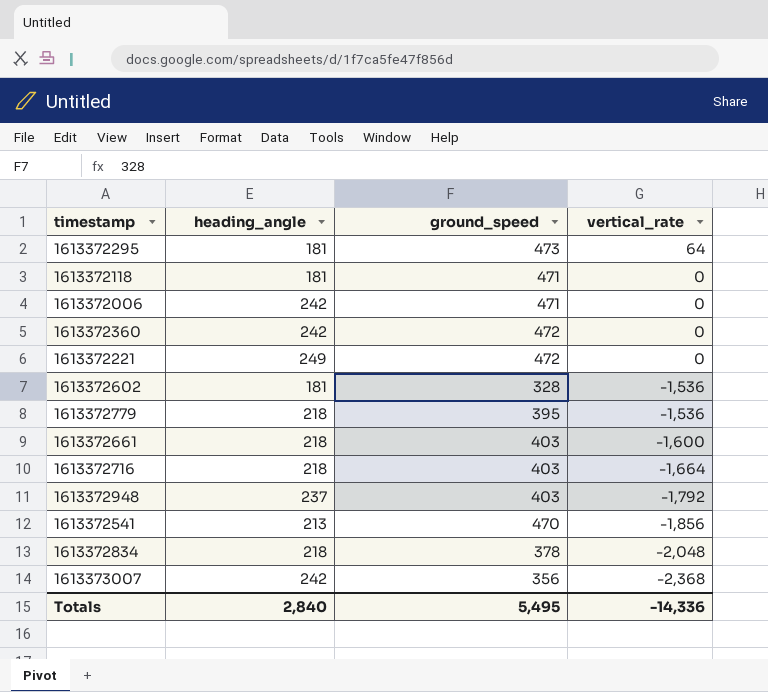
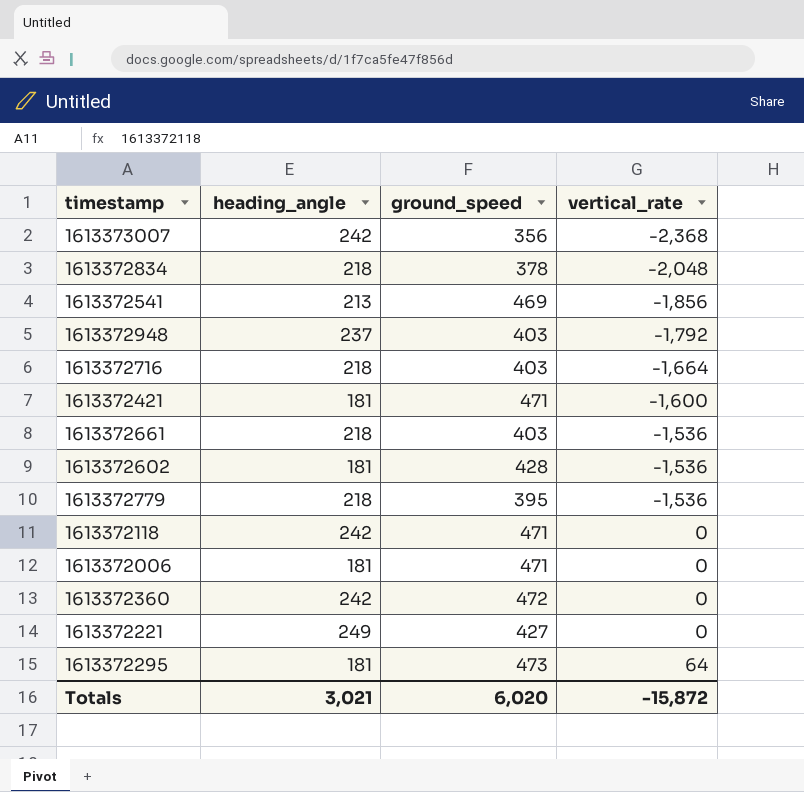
row order: vertical_rate descending -> vertical_rate ascending
1613372541 | ground_speed: 470 -> 469
row 1613372421: none -> 181 | 471 | -1,600
1613372661 | vertical_rate: -1,600 -> -1,536
1613372602 | ground_speed: 328 -> 428
1613372118 | heading_angle: 181 -> 242
1613372006 | heading_angle: 242 -> 181
1613372221 | ground_speed: 472 -> 427
Totals | heading_angle: 2,840 -> 3,021
Totals | ground_speed: 5,495 -> 6,020
Totals | vertical_rate: -14,336 -> -15,872

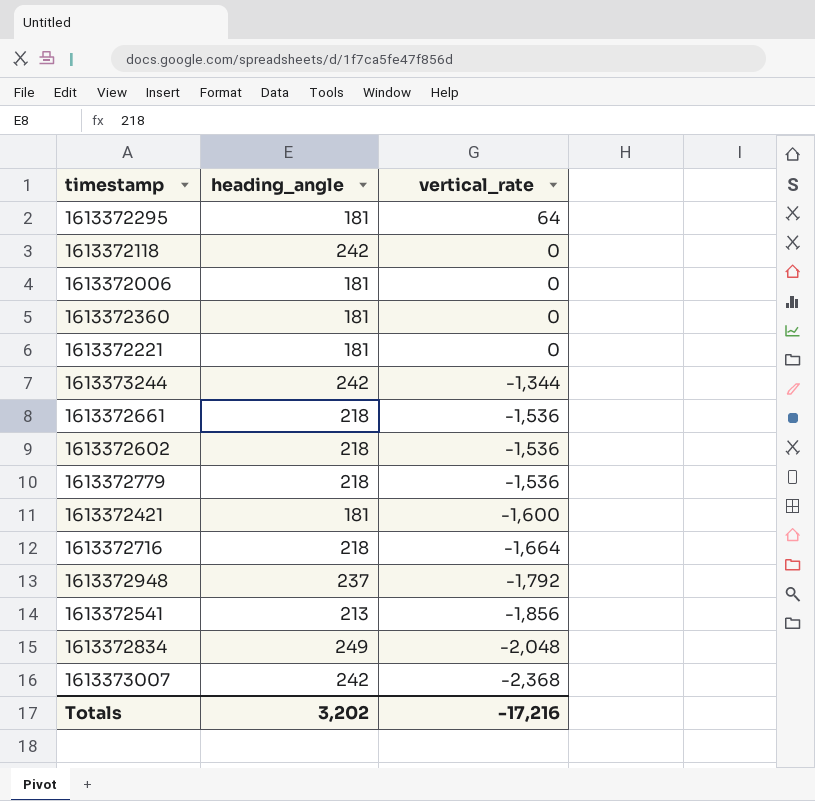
row order: vertical_rate ascending -> vertical_rate descending
column ground_speed | position: 3 -> none
1613372360 | heading_angle: 242 -> 181
1613372221 | heading_angle: 249 -> 181
row 1613373244: none -> 242 | -1,344
1613372602 | heading_angle: 181 -> 218
1613372834 | heading_angle: 218 -> 249
Totals | heading_angle: 3,021 -> 3,202
Totals | vertical_rate: -15,872 -> -17,216

